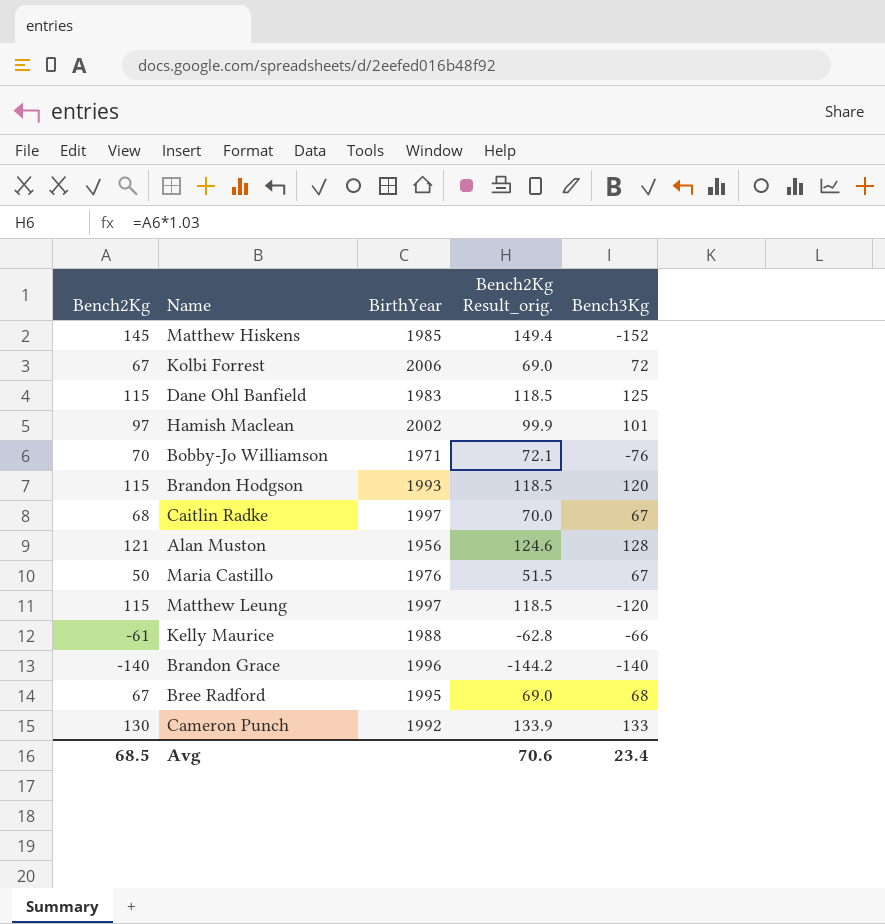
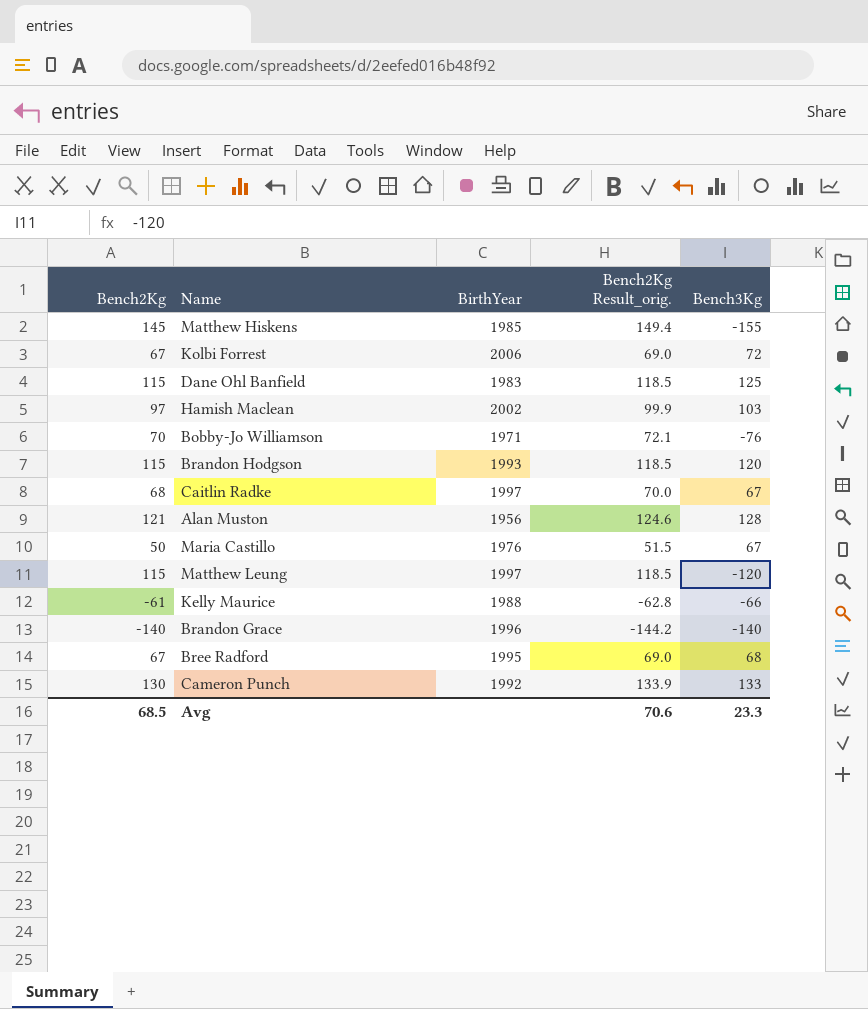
Matthew Hiskens | Bench3Kg: -152 -> -155
Hamish Maclean | Bench3Kg: 101 -> 103
Avg | Bench3Kg: 23.4 -> 23.3

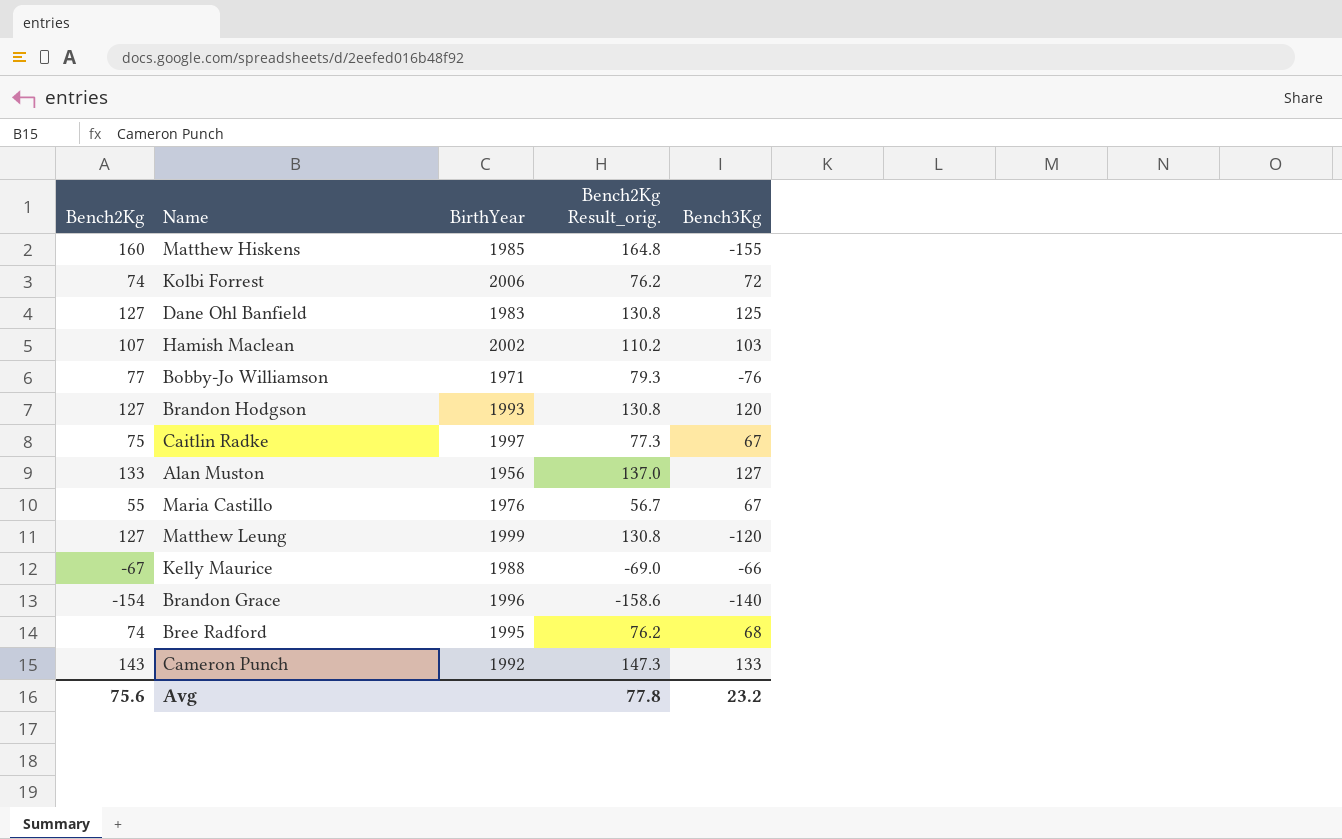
Matthew Hiskens | Bench2Kg: 145 -> 160
Matthew Hiskens | Bench2Kg Result_orig.: 149.4 -> 164.8
Kolbi Forrest | Bench2Kg: 67 -> 74
Kolbi Forrest | Bench2Kg Result_orig.: 69.0 -> 76.2
Dane Ohl Banfield | Bench2Kg: 115 -> 127
Dane Ohl Banfield | Bench2Kg Result_orig.: 118.5 -> 130.8
Hamish Maclean | Bench2Kg: 97 -> 107
Hamish Maclean | Bench2Kg Result_orig.: 99.9 -> 110.2
Bobby-Jo Williamson | Bench2Kg: 70 -> 77
Bobby-Jo Williamson | Bench2Kg Result_orig.: 72.1 -> 79.3
Brandon Hodgson | Bench2Kg: 115 -> 127
Brandon Hodgson | Bench2Kg Result_orig.: 118.5 -> 130.8
Caitlin Radke | Bench2Kg: 68 -> 75
Caitlin Radke | Bench2Kg Result_orig.: 70.0 -> 77.3
Alan Muston | Bench2Kg: 121 -> 133
Alan Muston | Bench2Kg Result_orig.: 124.6 -> 137.0
Alan Muston | Bench3Kg: 128 -> 127
Maria Castillo | Bench2Kg: 50 -> 55
Maria Castillo | Bench2Kg Result_orig.: 51.5 -> 56.7
Matthew Leung | Bench2Kg: 115 -> 127
Matthew Leung | BirthYear: 1997 -> 1999
Matthew Leung | Bench2Kg Result_orig.: 118.5 -> 130.8
Kelly Maurice | Bench2Kg: -61 -> -67
Kelly Maurice | Bench2Kg Result_orig.: -62.8 -> -69.0
Brandon Grace | Bench2Kg: -140 -> -154
Brandon Grace | Bench2Kg Result_orig.: -144.2 -> -158.6
Bree Radford | Bench2Kg: 67 -> 74
Bree Radford | Bench2Kg Result_orig.: 69.0 -> 76.2
Cameron Punch | Bench2Kg: 130 -> 143
Cameron Punch | Bench2Kg Result_orig.: 133.9 -> 147.3
Avg | Bench2Kg: 68.5 -> 75.6
Avg | Bench2Kg Result_orig.: 70.6 -> 77.8
Avg | Bench3Kg: 23.3 -> 23.2

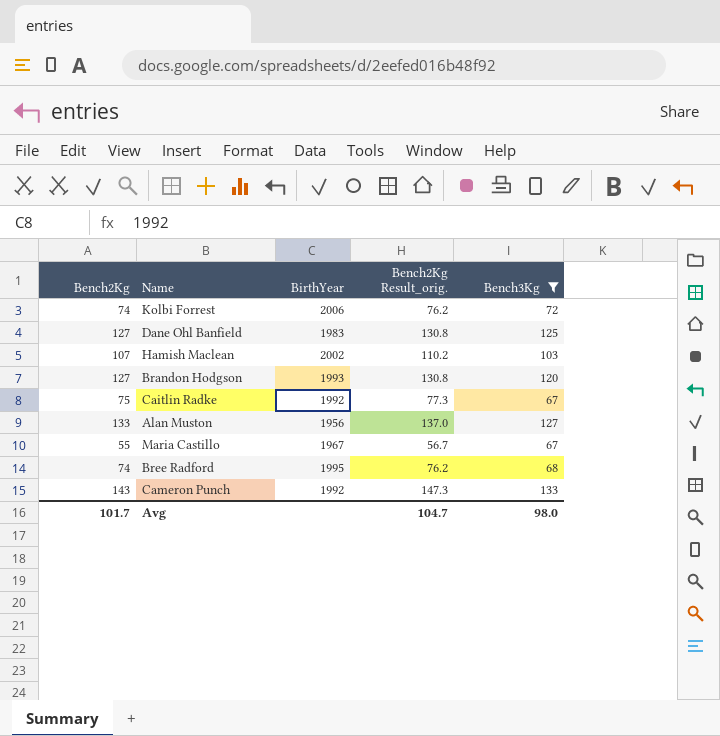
filter: none -> Bench3Kg >= 67
Caitlin Radke | BirthYear: 1997 -> 1992
Maria Castillo | BirthYear: 1976 -> 1967
Avg | Bench2Kg: 75.6 -> 101.7
Avg | Bench2Kg Result_orig.: 77.8 -> 104.7
Avg | Bench3Kg: 23.2 -> 98.0

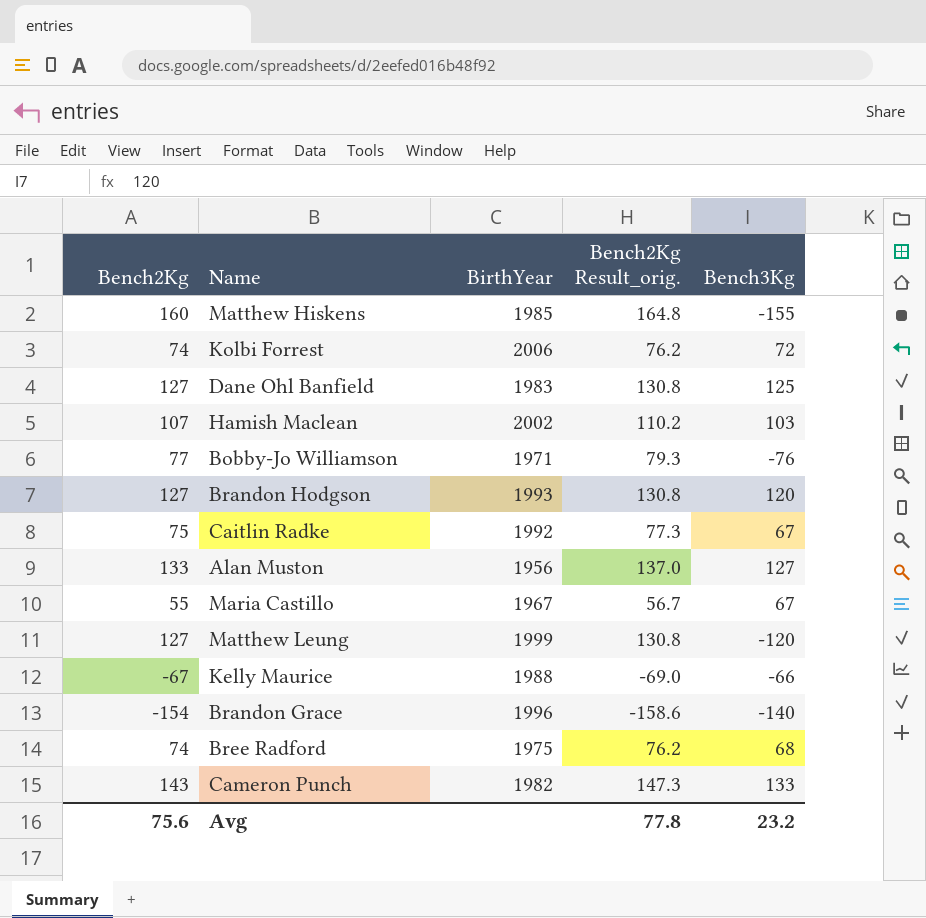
filter: Bench3Kg >= 67 -> none
Bree Radford | BirthYear: 1995 -> 1975
Cameron Punch | BirthYear: 1992 -> 1982
Avg | Bench2Kg: 101.7 -> 75.6
Avg | Bench2Kg Result_orig.: 104.7 -> 77.8
Avg | Bench3Kg: 98.0 -> 23.2

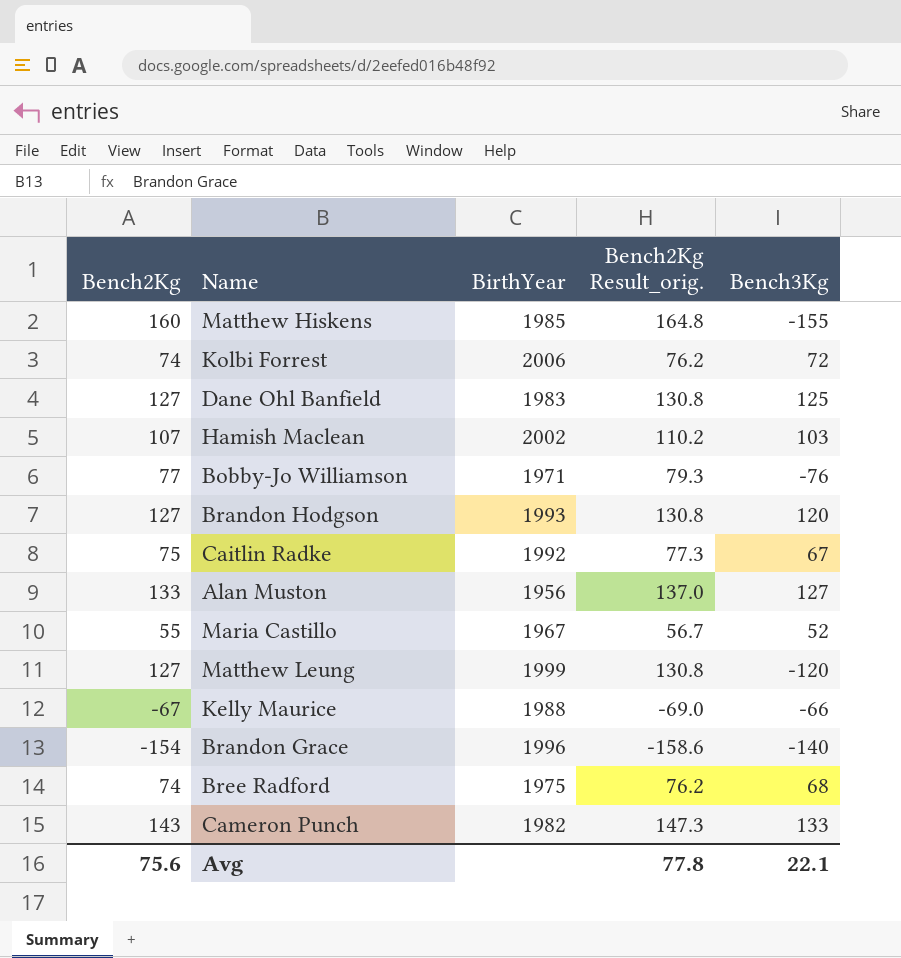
Maria Castillo | Bench3Kg: 67 -> 52
Avg | Bench3Kg: 23.2 -> 22.1

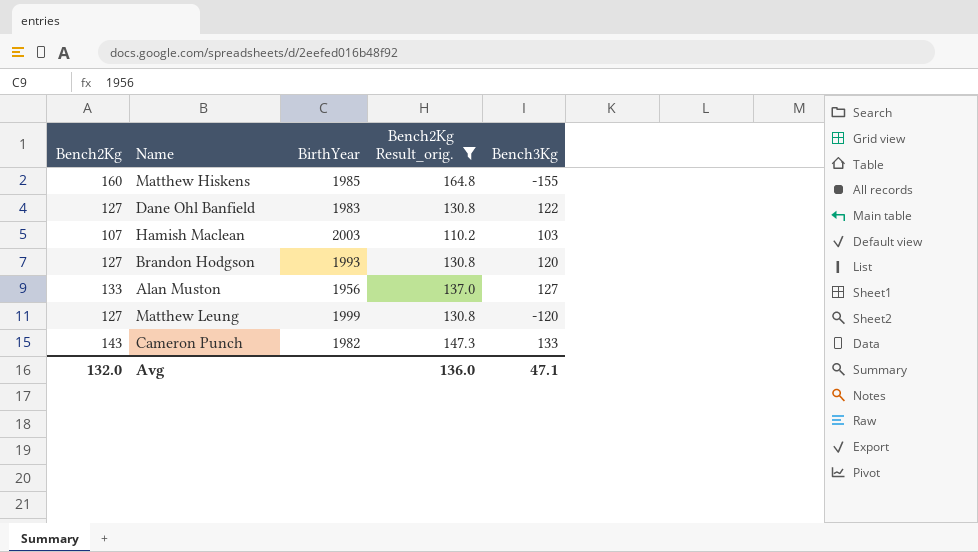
filter: none -> Bench2Kg Result_orig. >= 110.2
Dane Ohl Banfield | Bench3Kg: 125 -> 122
Hamish Maclean | BirthYear: 2002 -> 2003
Avg | Bench2Kg: 75.6 -> 132.0
Avg | Bench2Kg Result_orig.: 77.8 -> 136.0
Avg | Bench3Kg: 22.1 -> 47.1

